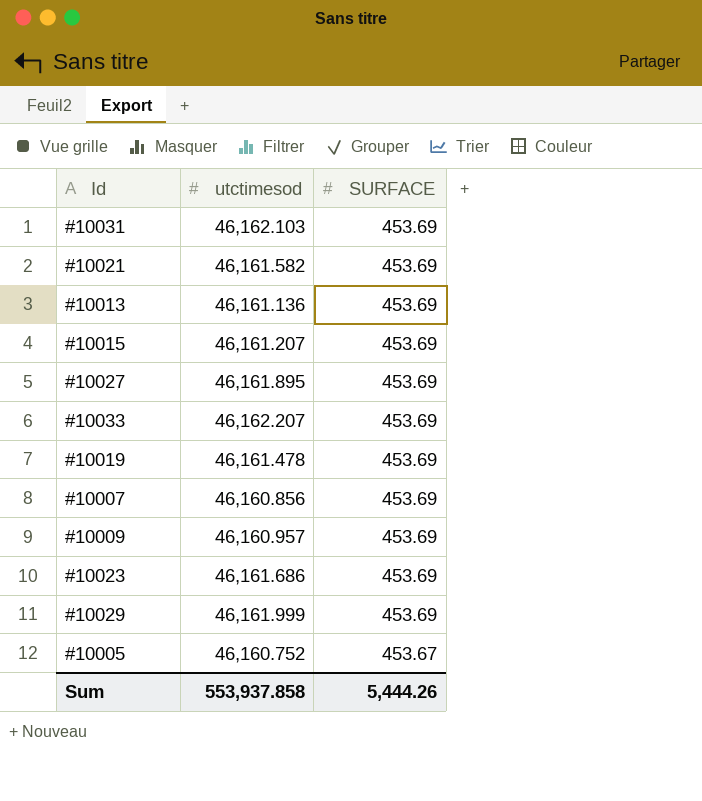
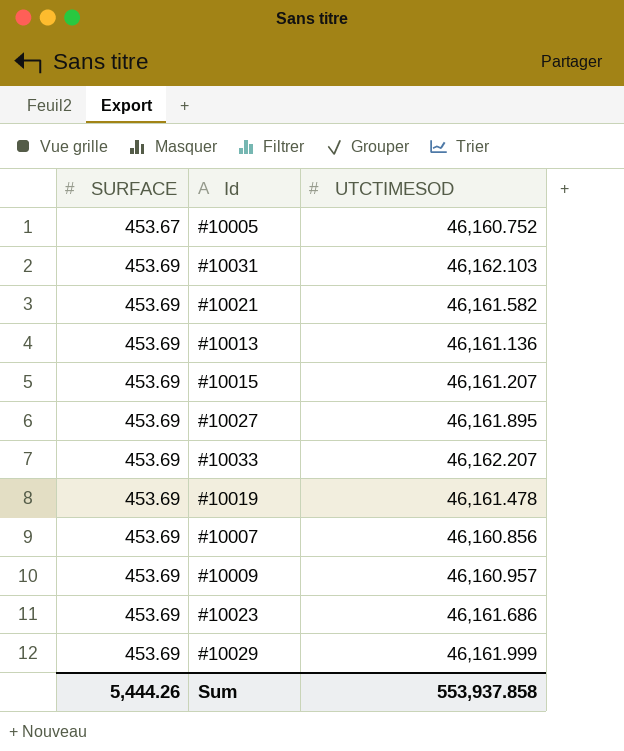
row order: SURFACE descending -> SURFACE ascending
column SURFACE | position: 3 -> 1
column name: utctimesod -> UTCTIMESOD

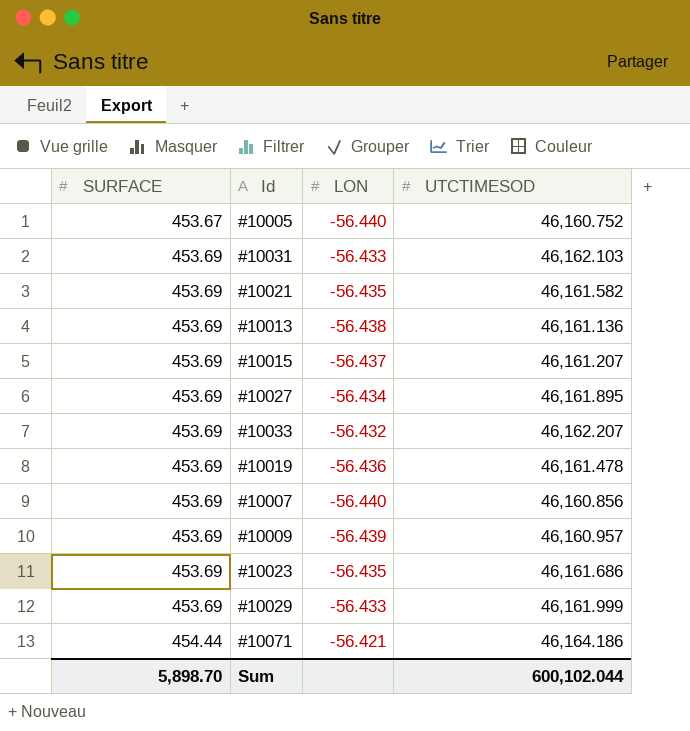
column LON | position: none -> 3
row #10071: none -> 454.44 | -56.421 | 46,164.186
Sum | SURFACE: 5,444.26 -> 5,898.70
Sum | UTCTIMESOD: 553,937.858 -> 600,102.044

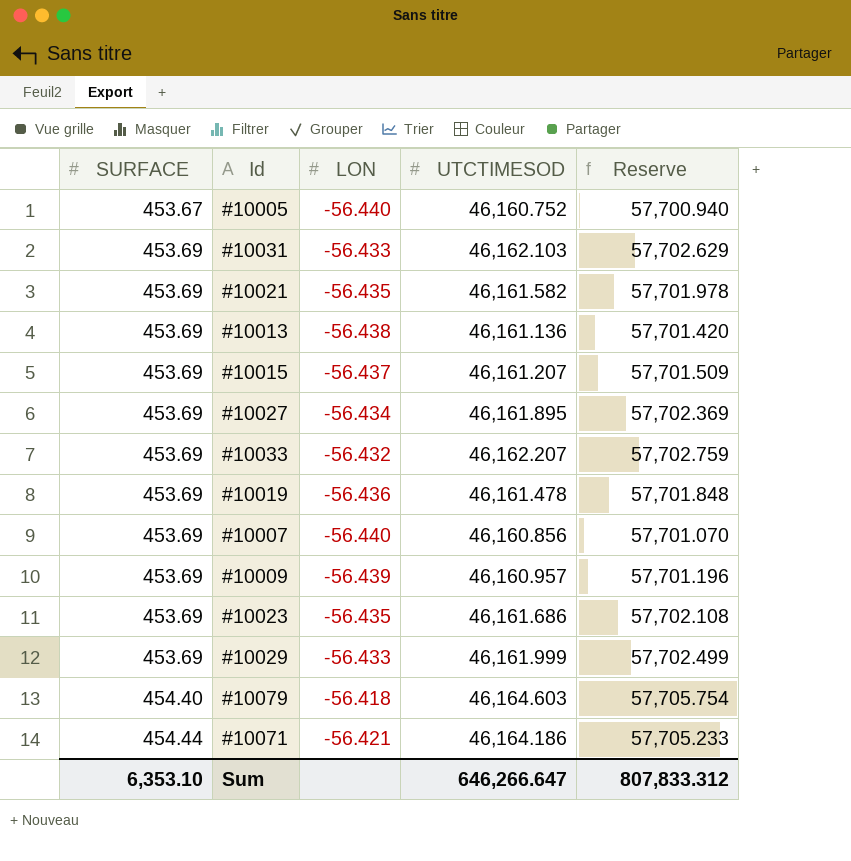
column Reserve | formula: none -> [UTCTIMESOD] * 1.25
row #10079: none -> 454.40 | -56.418 | 46,164.603 | 57,705.754
Sum | SURFACE: 5,898.70 -> 6,353.10
Sum | UTCTIMESOD: 600,102.044 -> 646,266.647

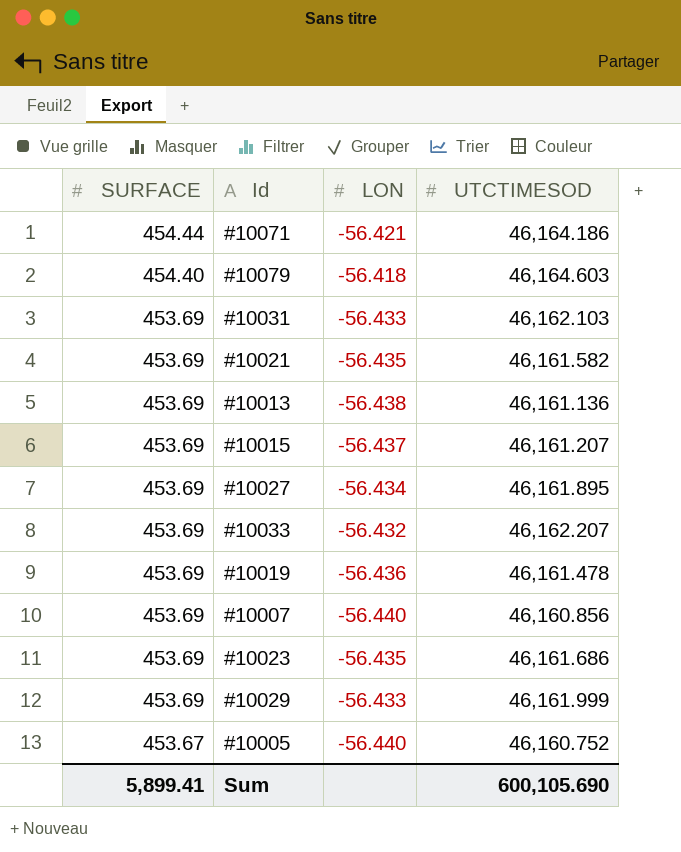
row order: SURFACE ascending -> SURFACE descending
column Reserve | formula: [UTCTIMESOD] * 1.25 -> none
row #10009: 453.69 | -56.439 | 46,160.957 | 57,701.196 -> none
Sum | SURFACE: 6,353.10 -> 5,899.41
Sum | UTCTIMESOD: 646,266.647 -> 600,105.690

